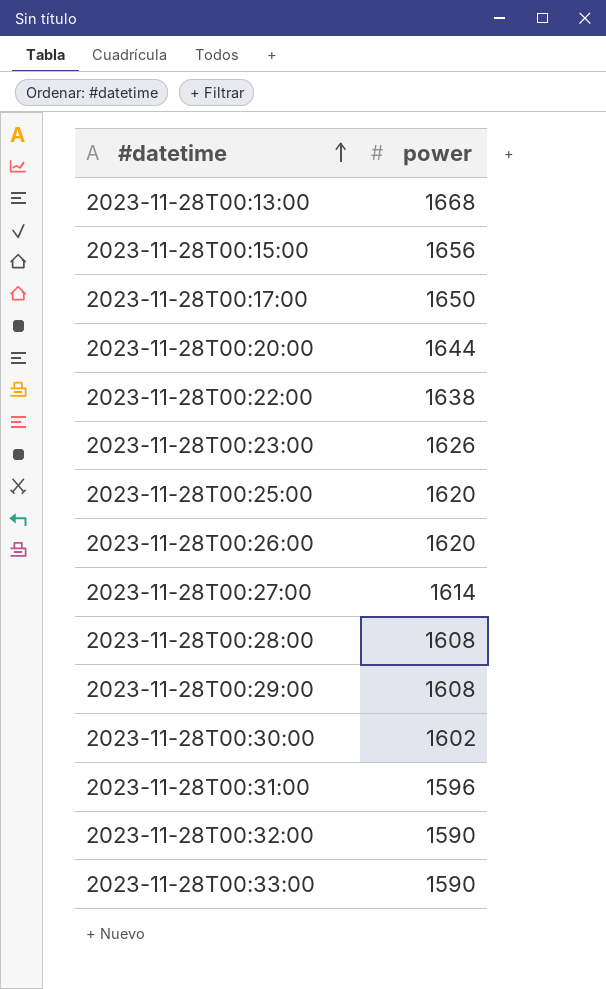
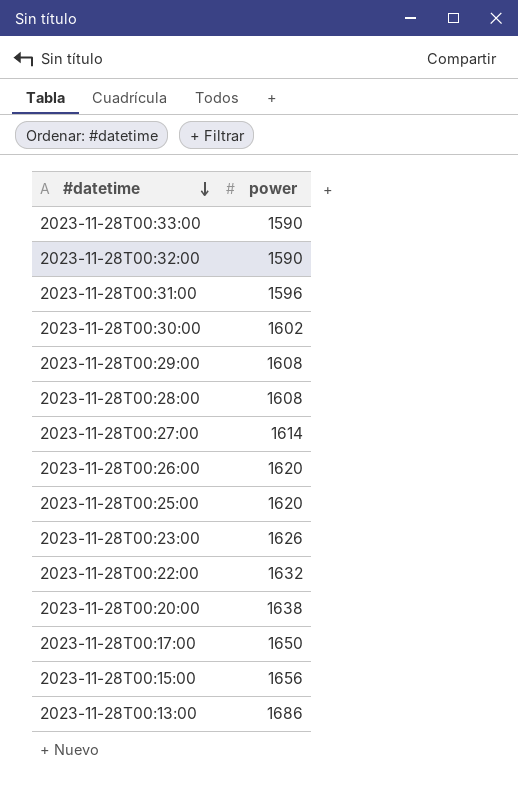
row order: #datetime ascending -> #datetime descending
2023-11-28T00:22:00 | power: 1638 -> 1632
2023-11-28T00:20:00 | power: 1644 -> 1638
2023-11-28T00:13:00 | power: 1668 -> 1686

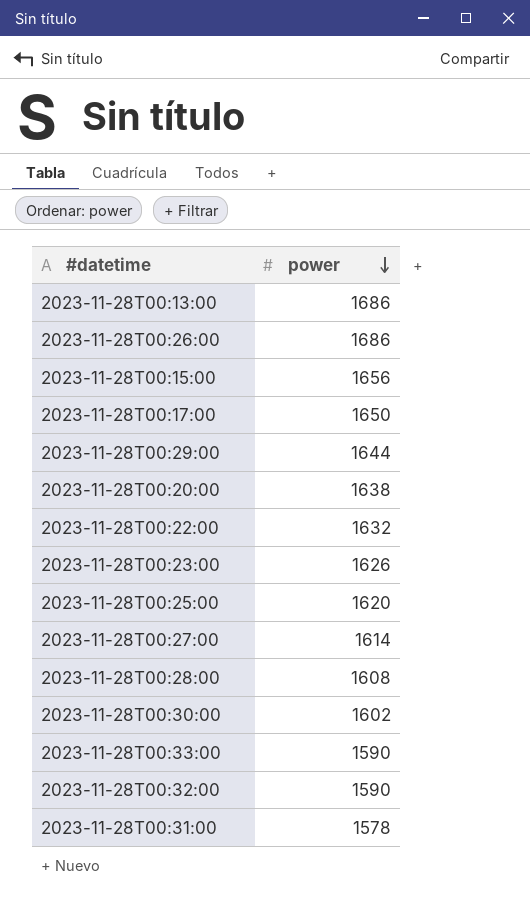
row order: #datetime descending -> power descending
2023-11-28T00:26:00 | power: 1620 -> 1686
2023-11-28T00:29:00 | power: 1608 -> 1644
2023-11-28T00:31:00 | power: 1596 -> 1578

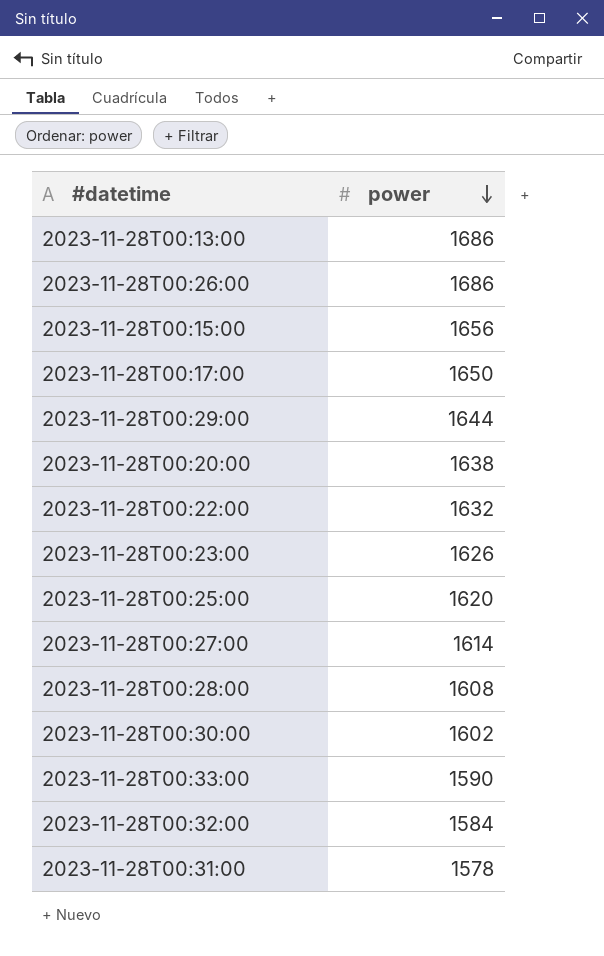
2023-11-28T00:32:00 | power: 1590 -> 1584

